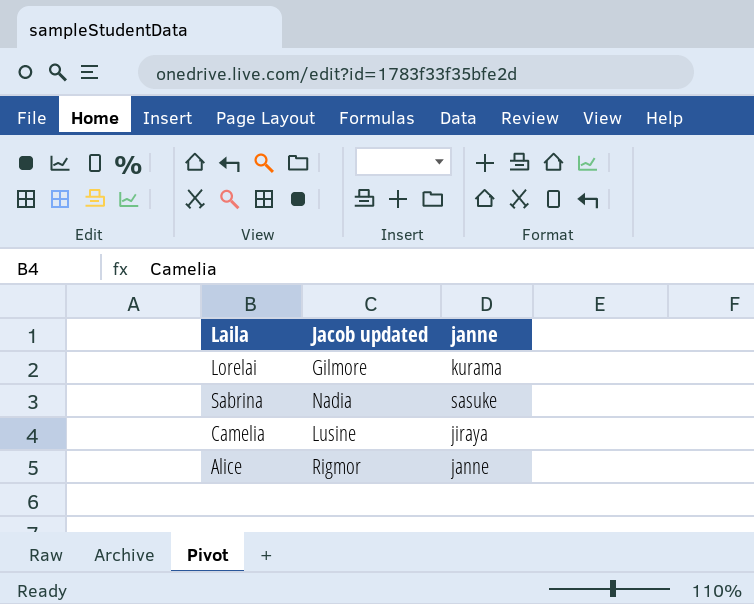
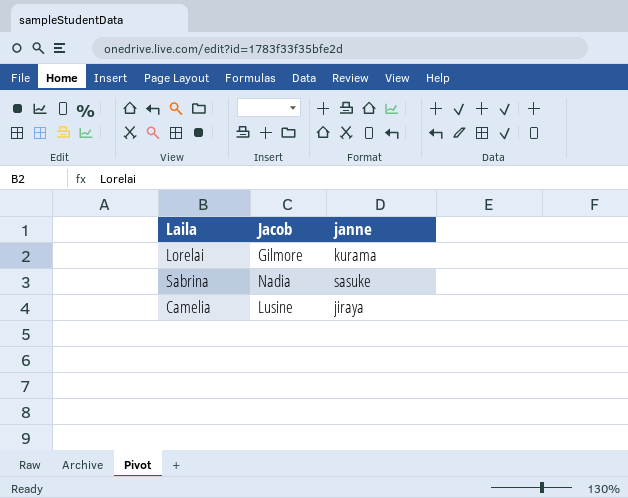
column name: Jacob updated -> Jacob
row Alice: Rigmor | janne -> none

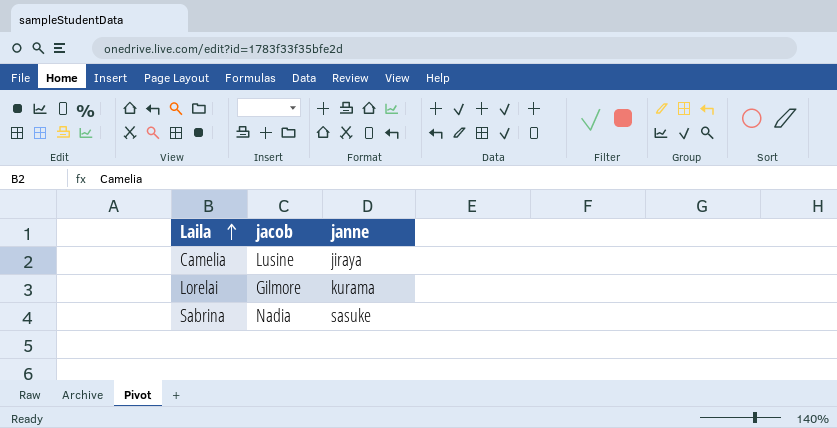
row order: none -> Laila ascending
column name: Jacob -> jacob

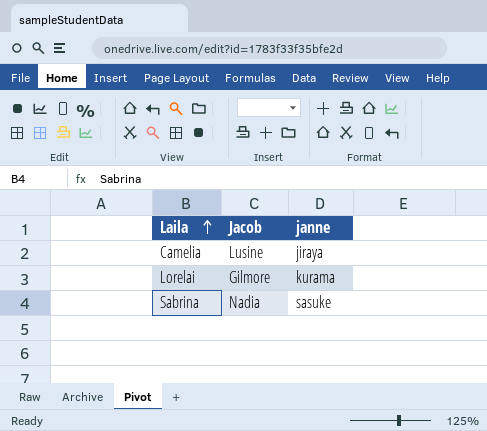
column name: jacob -> Jacob

